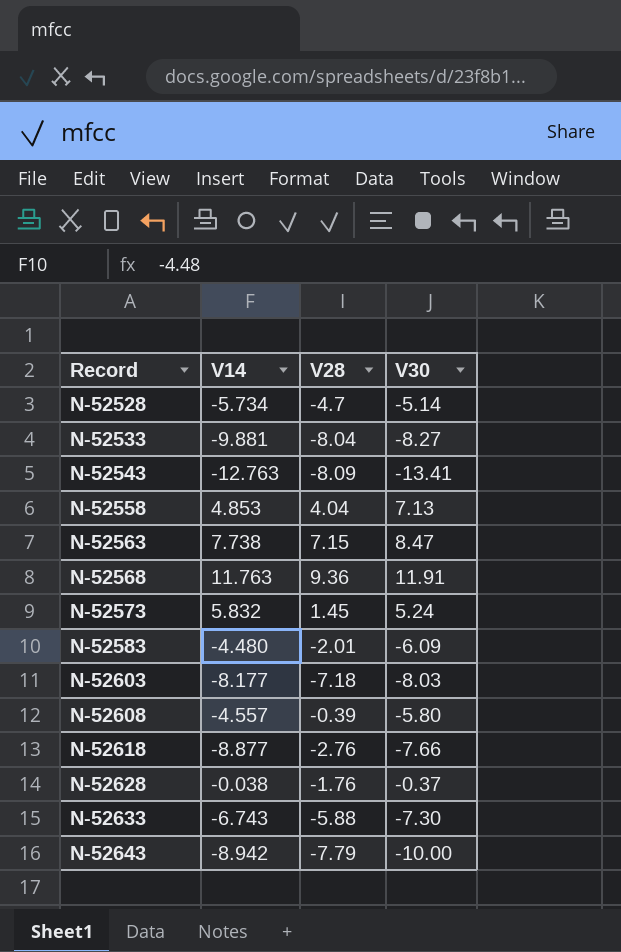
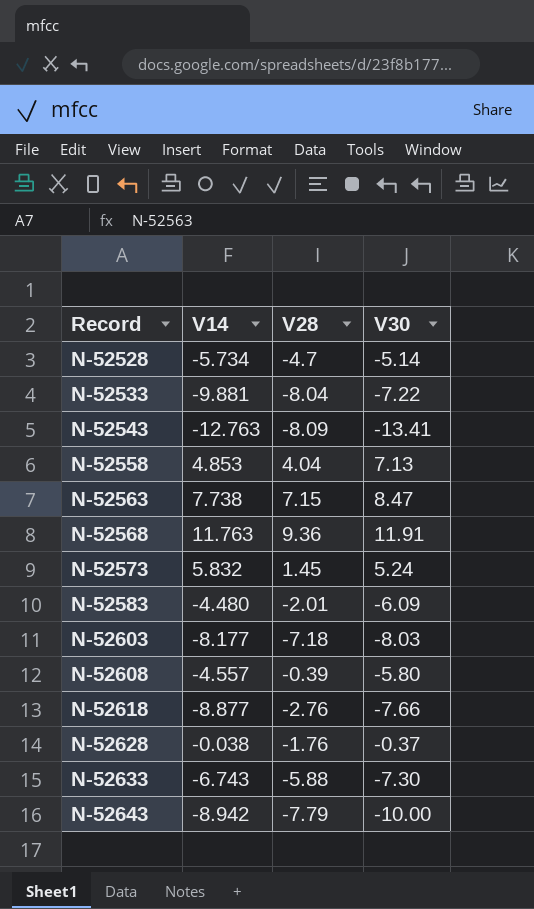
N-52533 | V30: -8.27 -> -7.22

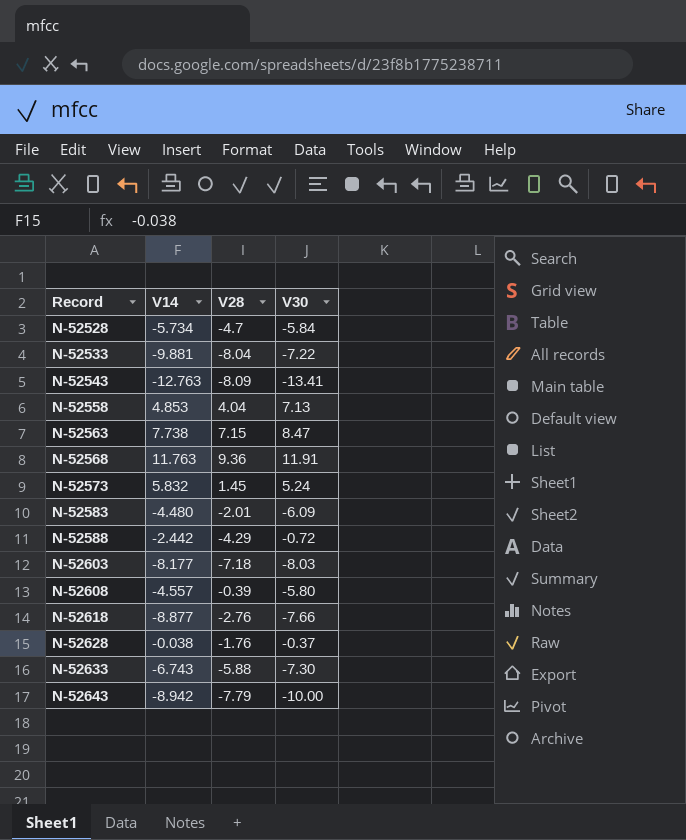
N-52528 | V30: -5.14 -> -5.84
row N-52588: none -> -2.442 | -4.29 | -0.72

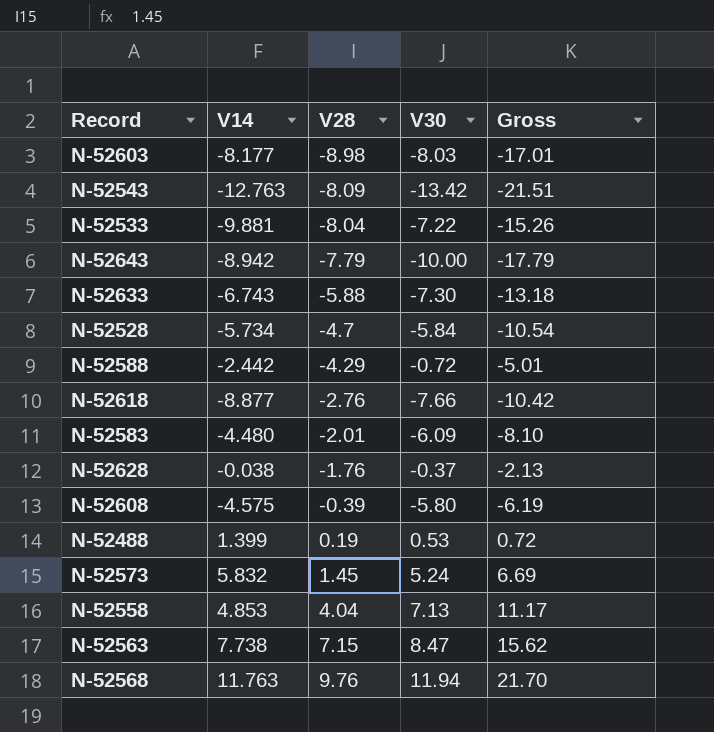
row order: Record ascending -> V28 ascending
column Gross | formula: none -> [V28] + [V30]
N-52603 | V28: -7.18 -> -8.98
N-52543 | V30: -13.41 -> -13.42
N-52608 | V14: -4.557 -> -4.575
row N-52488: none -> 1.399 | 0.19 | 0.53 | 0.72
N-52568 | V28: 9.36 -> 9.76
N-52568 | V30: 11.91 -> 11.94

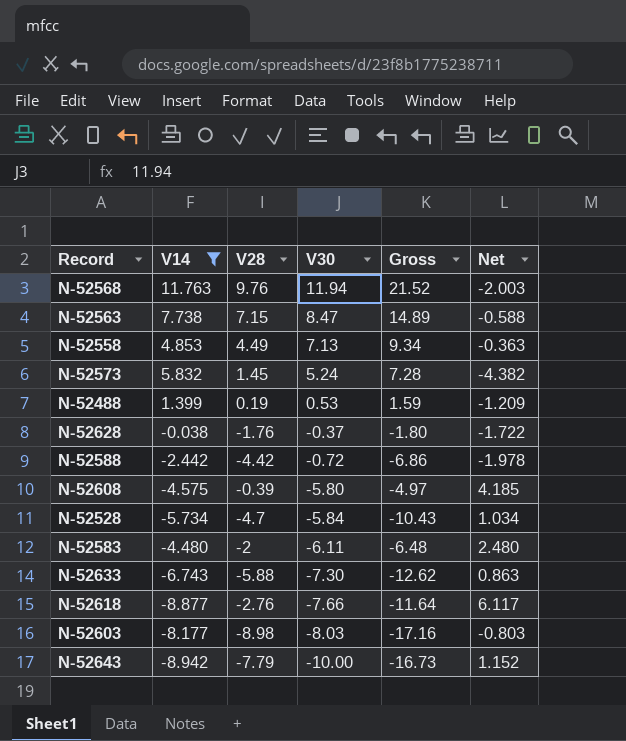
filter: none -> V14 >= -8.942
row order: V28 ascending -> V30 descending
column Gross | formula: [V28] + [V30] -> [V14] + [V28]
column Net | formula: none -> [V28] - [V14]
N-52558 | V28: 4.04 -> 4.49
N-52588 | V28: -4.29 -> -4.42
N-52583 | V28: -2.01 -> -2
N-52583 | V30: -6.09 -> -6.11

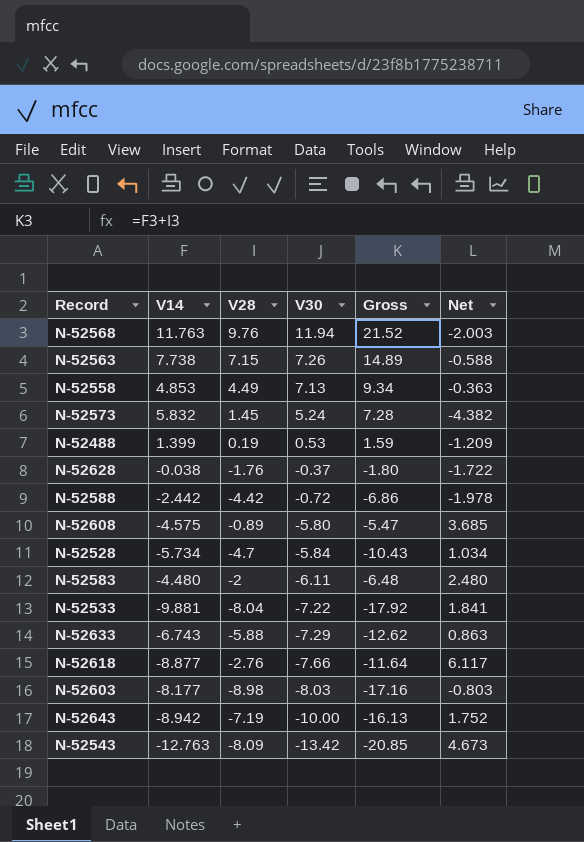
filter: V14 >= -8.942 -> none
N-52563 | V30: 8.47 -> 7.26
N-52608 | V28: -0.39 -> -0.89
N-52608 | Gross: -4.97 -> -5.47
N-52608 | Net: 4.185 -> 3.685
N-52633 | V30: -7.30 -> -7.29
N-52643 | V28: -7.79 -> -7.19
N-52643 | Gross: -16.73 -> -16.13
N-52643 | Net: 1.152 -> 1.752

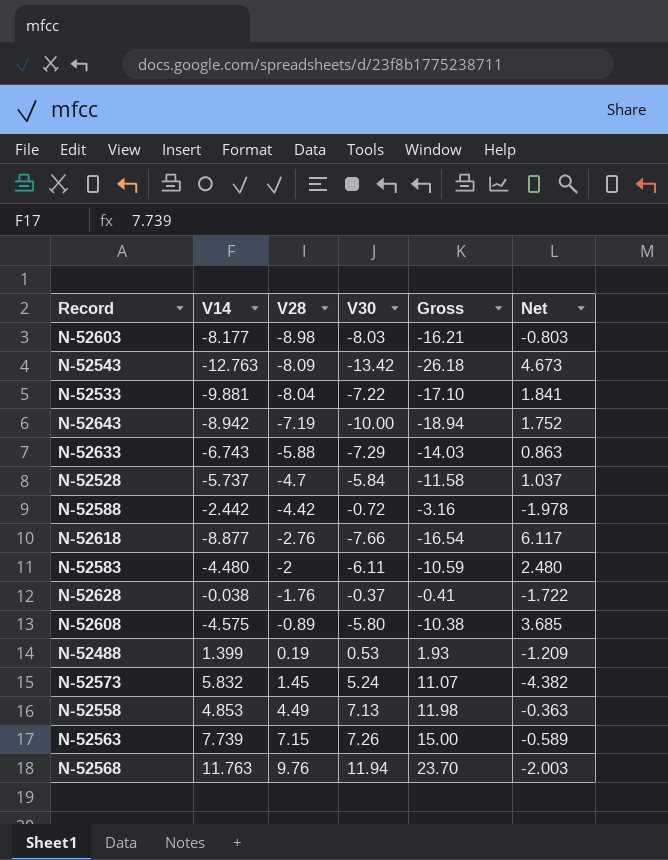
row order: V30 descending -> V28 ascending
column Gross | formula: [V14] + [V28] -> [V14] + [V30]
N-52528 | V14: -5.734 -> -5.737
N-52528 | Net: 1.034 -> 1.037
N-52563 | V14: 7.738 -> 7.739
N-52563 | Net: -0.588 -> -0.589

